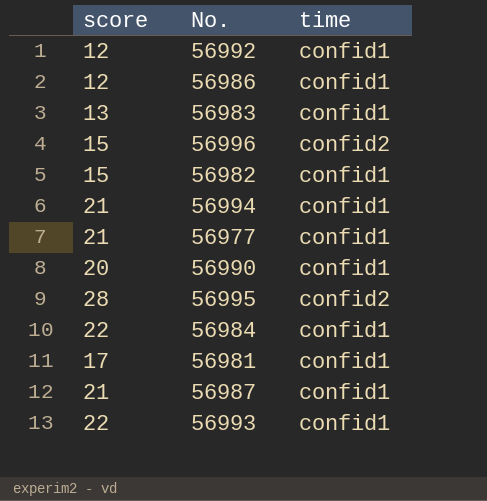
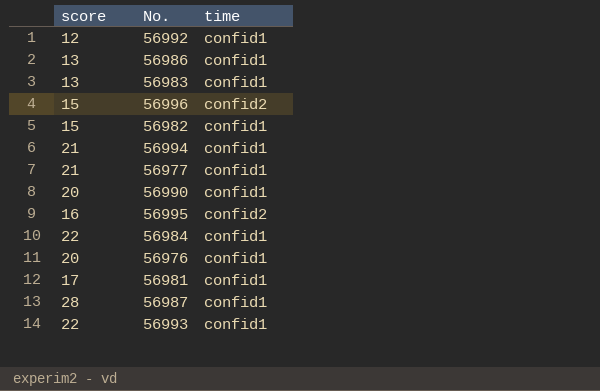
56986 | score: 12 -> 13
56995 | score: 28 -> 16
row 56976: none -> 20 | confid1
56987 | score: 21 -> 28

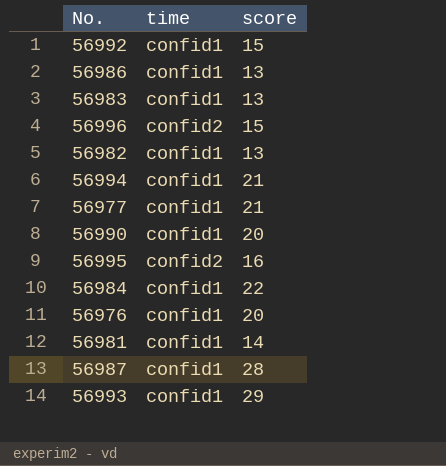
column score | position: 1 -> 3
56992 | score: 12 -> 15
56982 | score: 15 -> 13
56981 | score: 17 -> 14
56993 | score: 22 -> 29

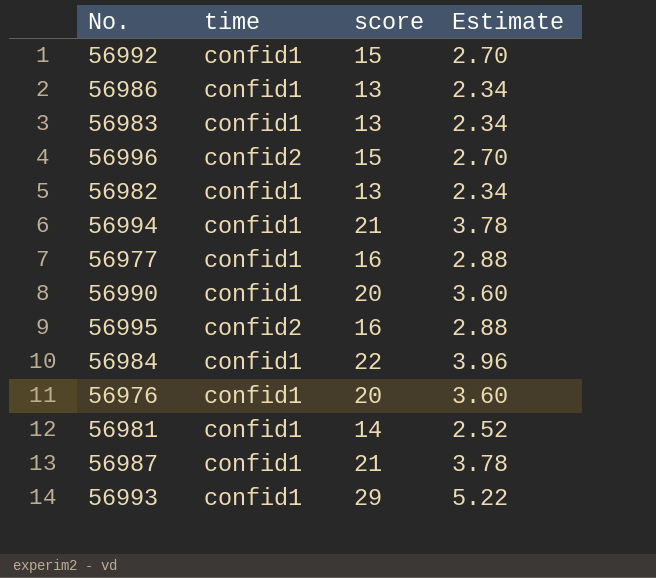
column Estimate | formula: none -> [score] * 0.18
56977 | score: 21 -> 16
56987 | score: 28 -> 21

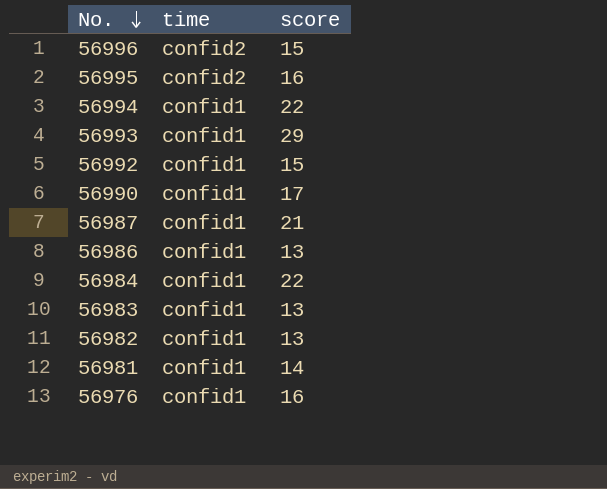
row order: none -> No. descending
column Estimate | formula: [score] * 0.18 -> none
row 56977: confid1 | 16 | 2.88 -> none
56994 | score: 21 -> 22
56990 | score: 20 -> 17
56976 | score: 20 -> 16

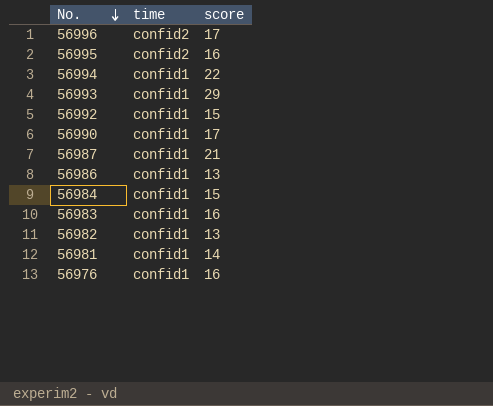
56996 | score: 15 -> 17
56984 | score: 22 -> 15
56983 | score: 13 -> 16

